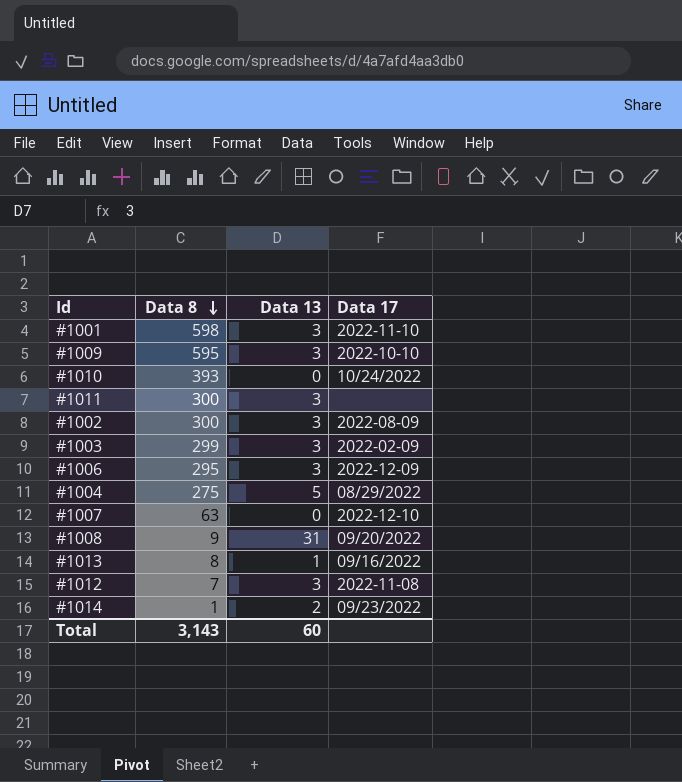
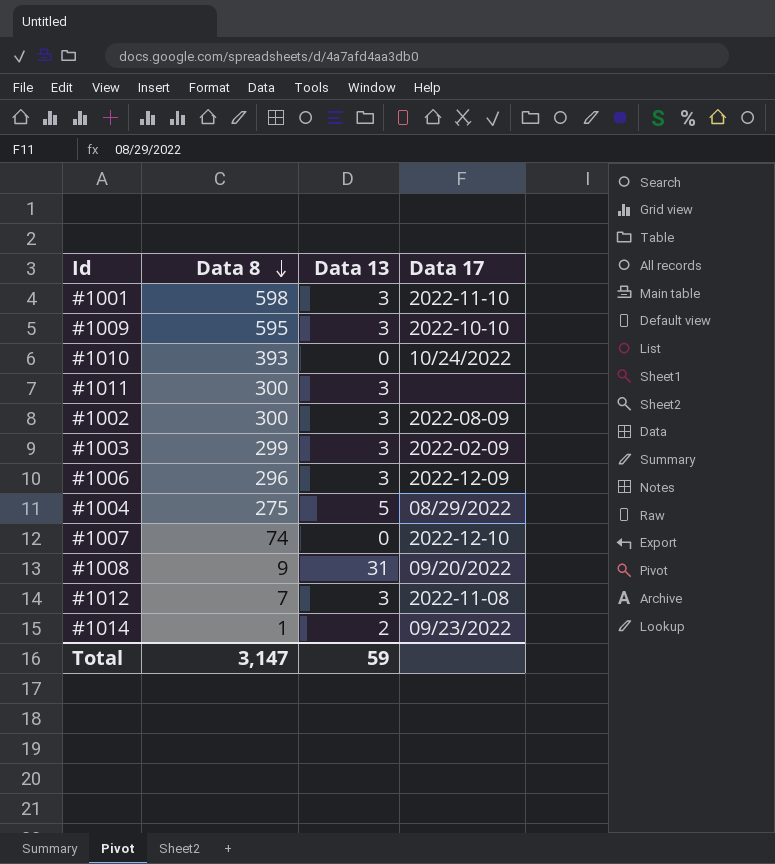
row #1013: 8 | 1 | 09/16/2022 -> none
#1006 | Data 8: 295 -> 296
#1007 | Data 8: 63 -> 74
Total | Data 8: 3,143 -> 3,147
Total | Data 13: 60 -> 59

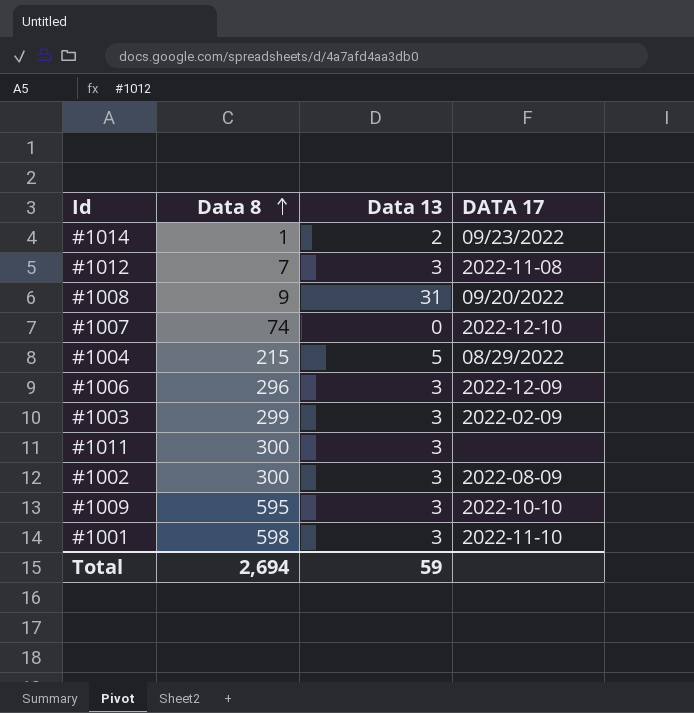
row order: Data 8 descending -> Data 8 ascending
column name: Data 17 -> DATA 17
row #1010: 393 | 0 | 10/24/2022 -> none
#1004 | Data 8: 275 -> 215
Total | Data 8: 3,147 -> 2,694

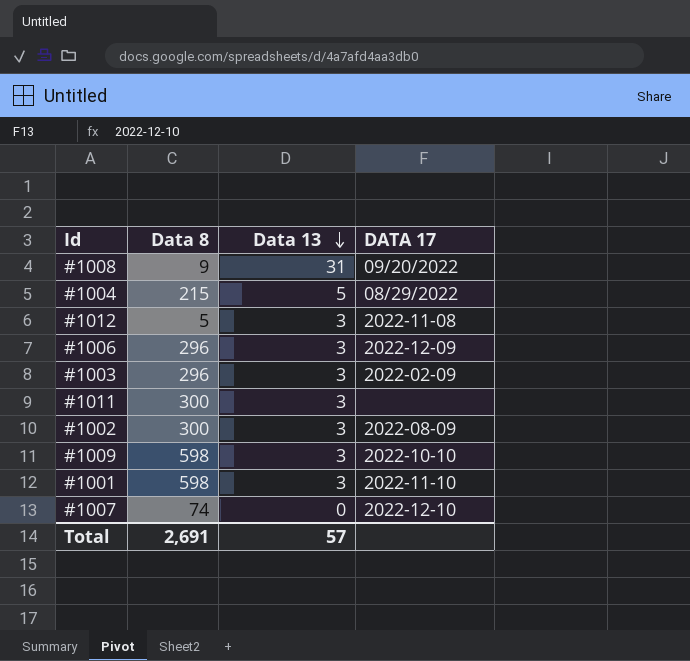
row order: Data 8 ascending -> Data 13 descending
row #1014: 1 | 2 | 09/23/2022 -> none
#1012 | Data 8: 7 -> 5
#1003 | Data 8: 299 -> 296
#1009 | Data 8: 595 -> 598
Total | Data 8: 2,694 -> 2,691
Total | Data 13: 59 -> 57

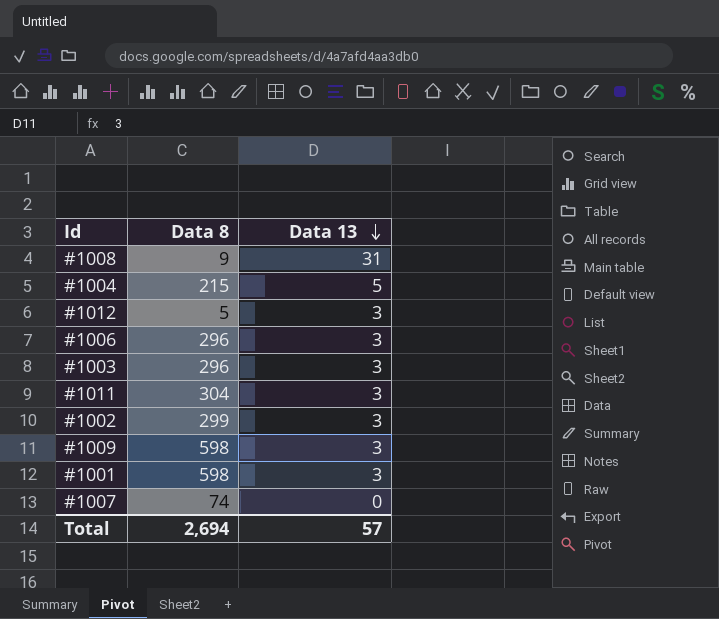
column DATA 17 | position: 4 -> none
#1011 | Data 8: 300 -> 304
#1002 | Data 8: 300 -> 299
Total | Data 8: 2,691 -> 2,694

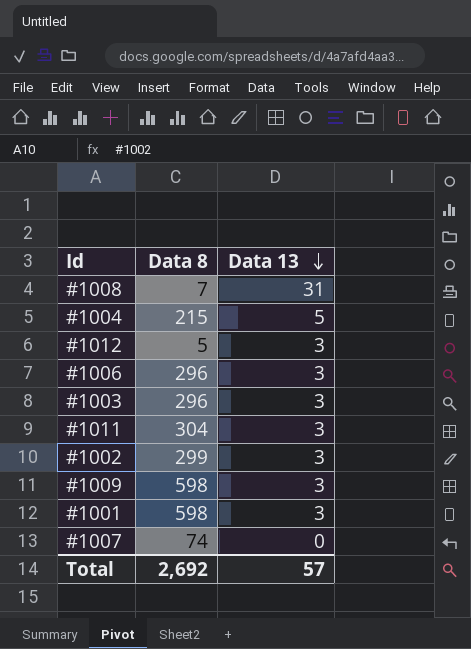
#1008 | Data 8: 9 -> 7
Total | Data 8: 2,694 -> 2,692

